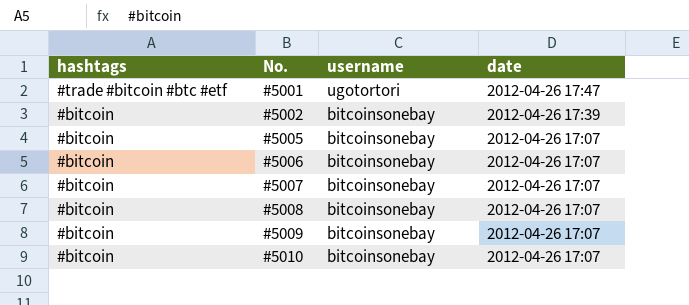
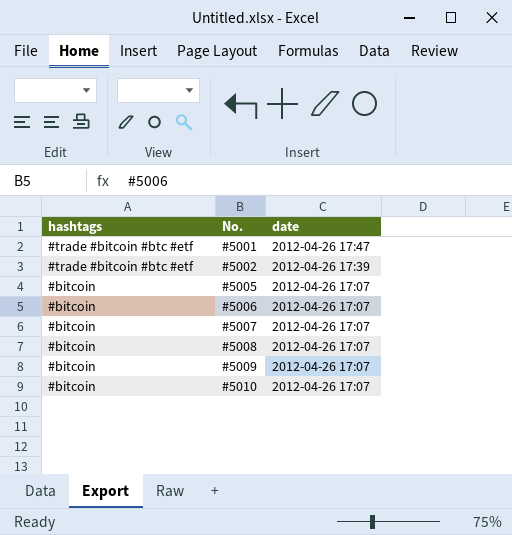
column username | position: 3 -> none
#5002 | hashtags: #bitcoin -> #trade #bitcoin #btc #etf

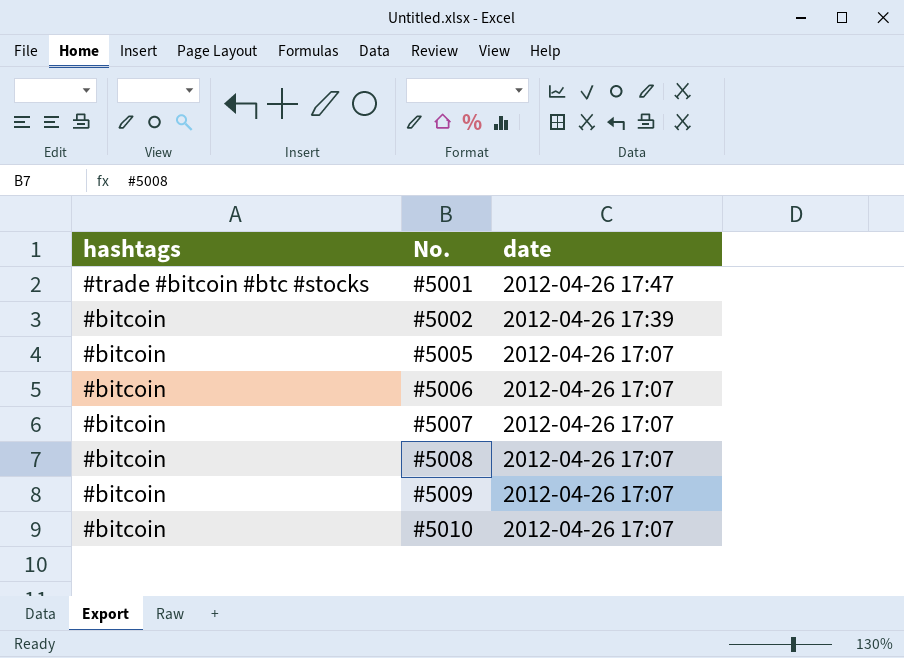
#5001 | hashtags: #trade #bitcoin #btc #etf -> #trade #bitcoin #btc #stocks
#5002 | hashtags: #trade #bitcoin #btc #etf -> #bitcoin

